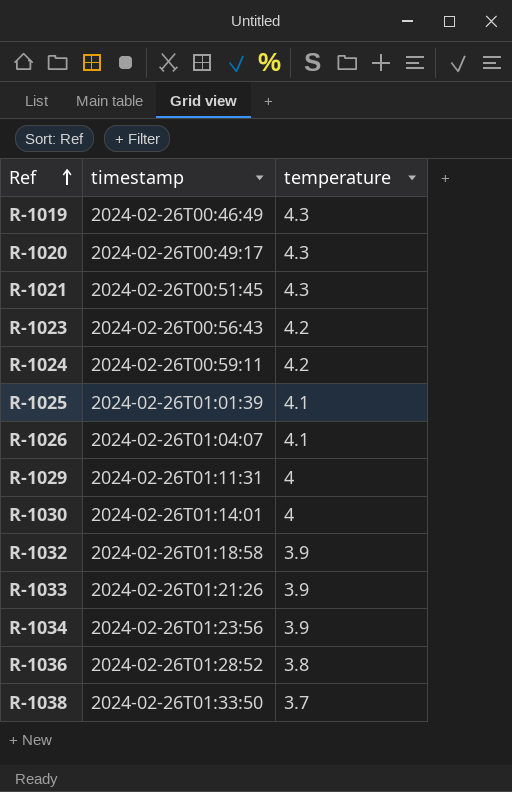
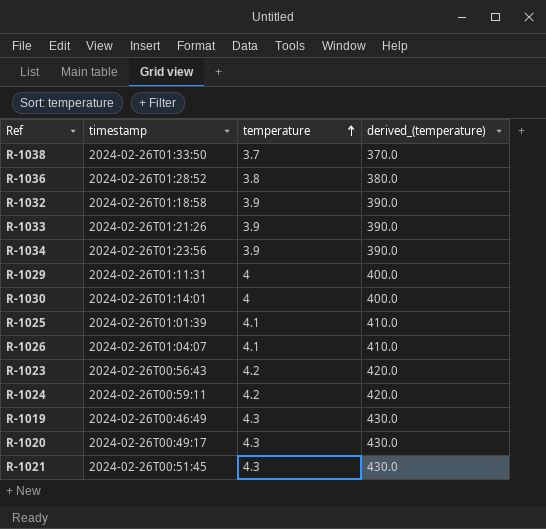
row order: Ref ascending -> temperature ascending
column derived_(temperature) | formula: none -> [temperature] * 100

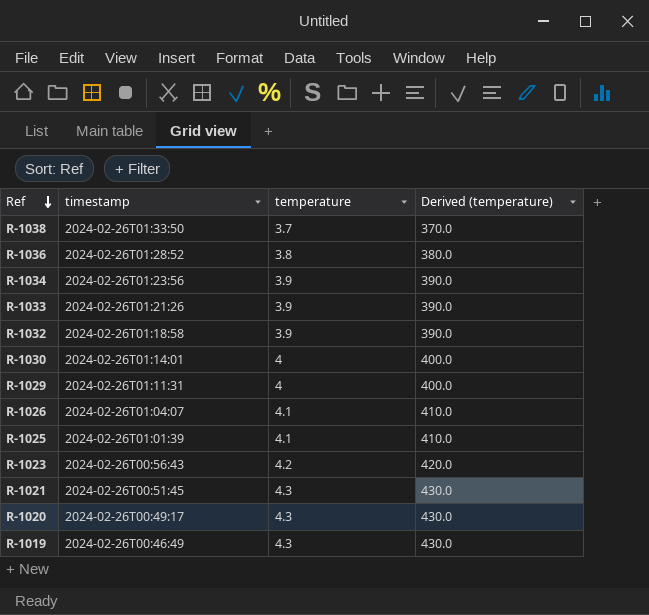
row order: temperature ascending -> Ref descending
column name: derived_(temperature) -> Derived (temperature)
row R-1024: 2024-02-26T00:59:11 | 4.2 | 420.0 -> none

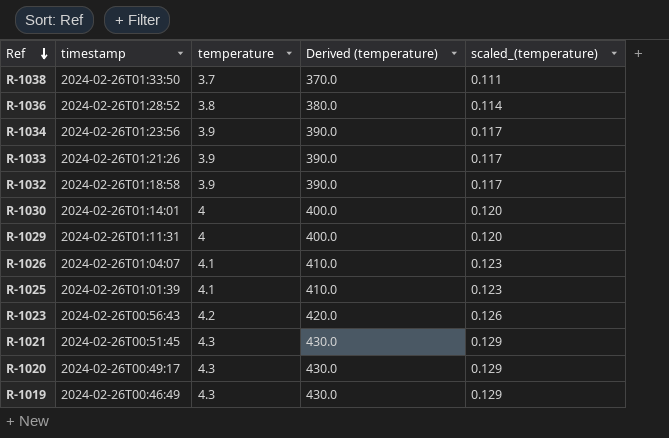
column scaled_(temperature) | formula: none -> [temperature] * 0.03

